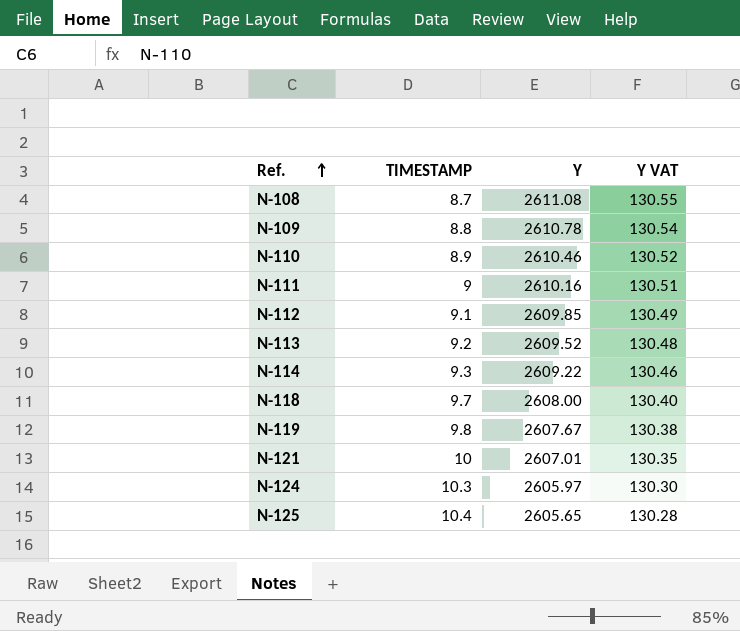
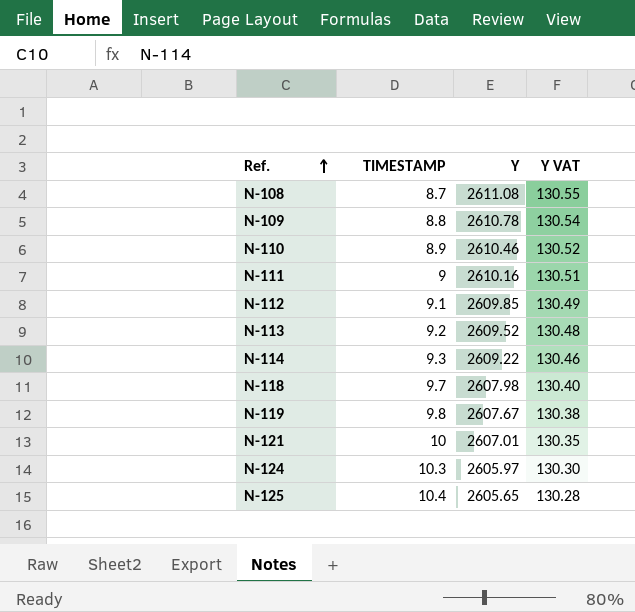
N-118 | Y: 2608.00 -> 2607.98

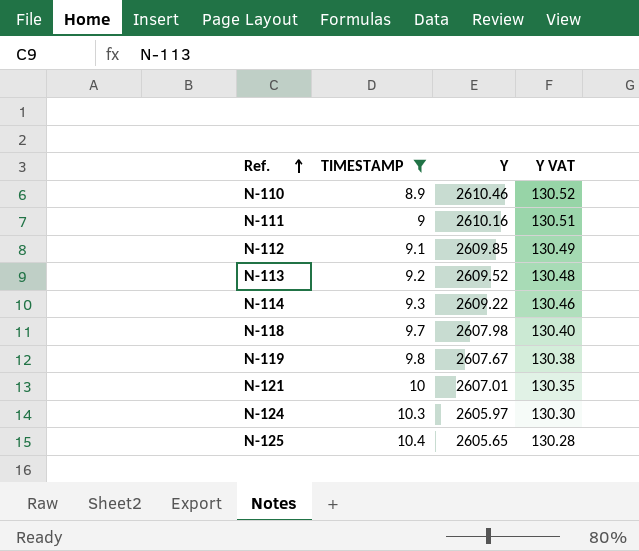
filter: none -> TIMESTAMP >= 8.9

